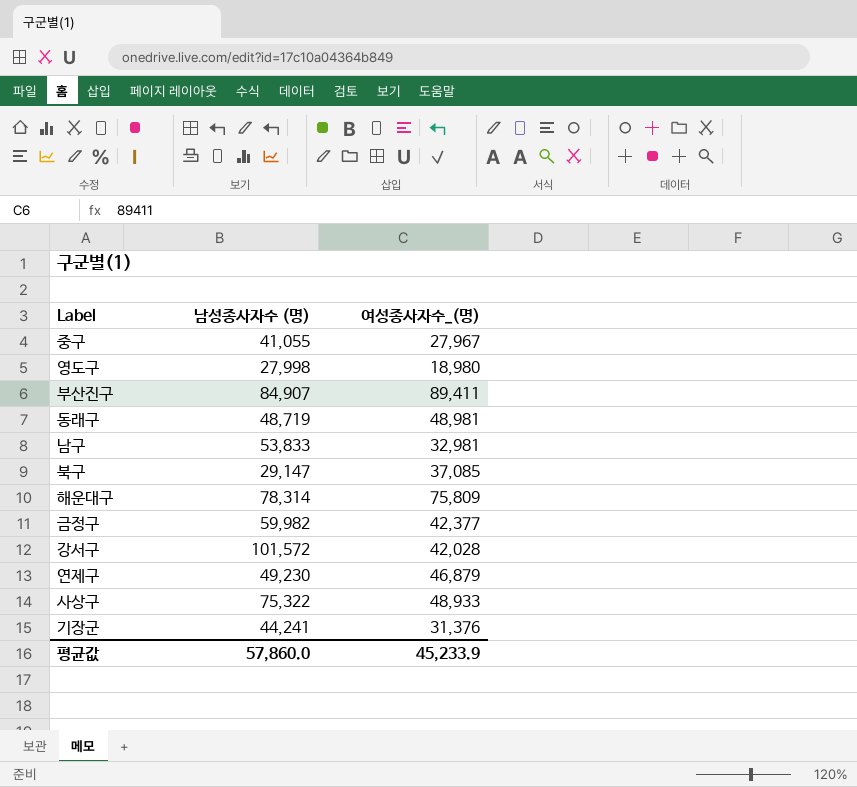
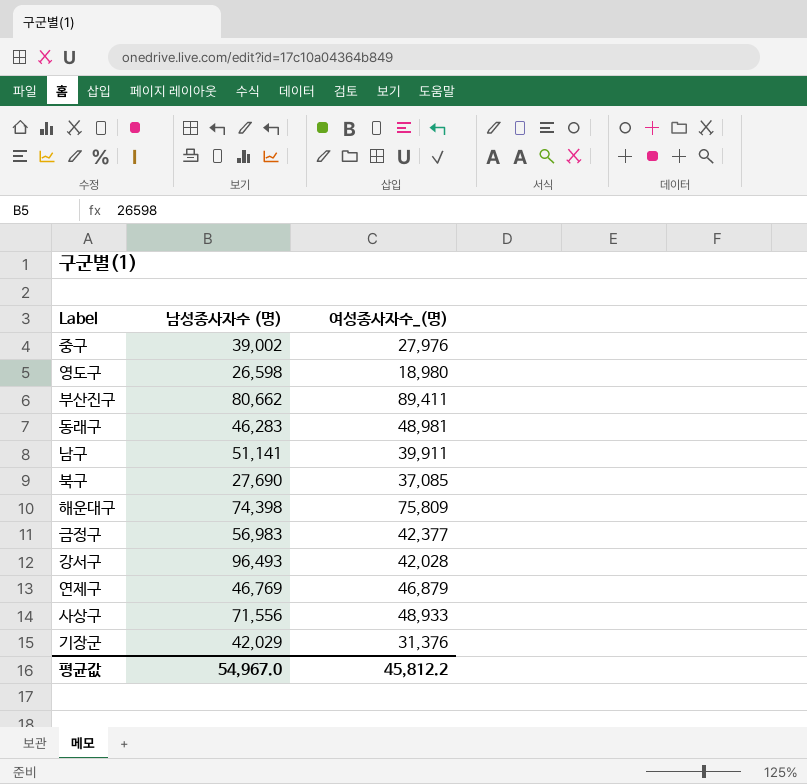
중구 | 남성종사자수 (명): 41,055 -> 39,002
중구 | 여성종사자수_(명): 27,967 -> 27,976
영도구 | 남성종사자수 (명): 27,998 -> 26,598
부산진구 | 남성종사자수 (명): 84,907 -> 80,662
동래구 | 남성종사자수 (명): 48,719 -> 46,283
남구 | 남성종사자수 (명): 53,833 -> 51,141
남구 | 여성종사자수_(명): 32,981 -> 39,911
북구 | 남성종사자수 (명): 29,147 -> 27,690
해운대구 | 남성종사자수 (명): 78,314 -> 74,398
금정구 | 남성종사자수 (명): 59,982 -> 56,983
강서구 | 남성종사자수 (명): 101,572 -> 96,493
연제구 | 남성종사자수 (명): 49,230 -> 46,769
사상구 | 남성종사자수 (명): 75,322 -> 71,556
기장군 | 남성종사자수 (명): 44,241 -> 42,029
평균값 | 남성종사자수 (명): 57,860.0 -> 54,967.0
평균값 | 여성종사자수_(명): 45,233.9 -> 45,812.2

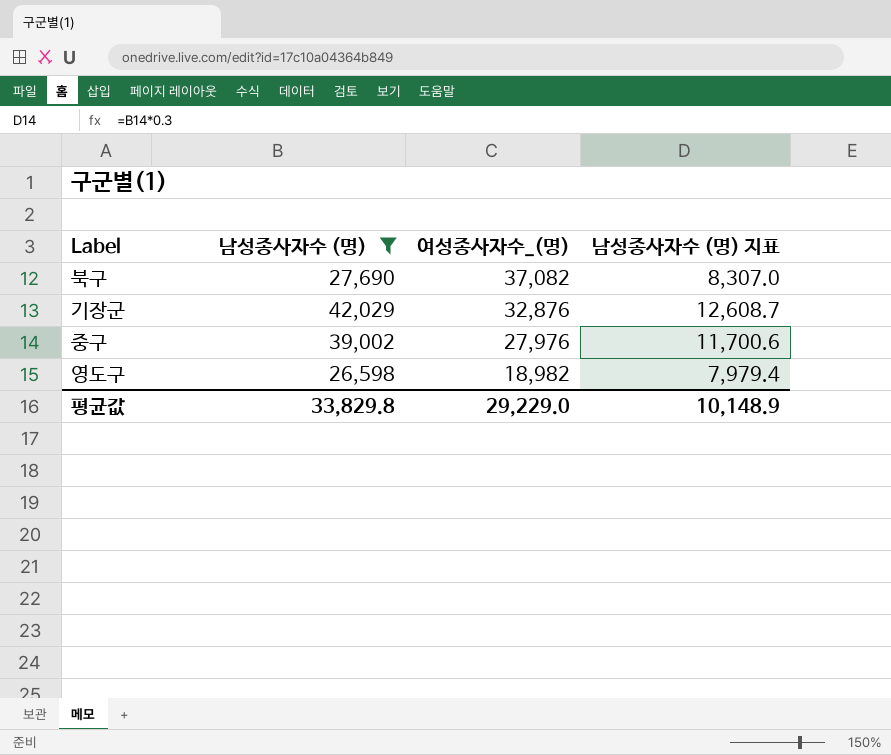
filter: none -> 남성종사자수 (명) <= 42,029
row order: none -> 여성종사자수_(명) descending
column 남성종사자수 (명) 지표 | formula: none -> [남성종사자수 (명)] * 0.3
북구 | 여성종사자수_(명): 37,085 -> 37,082
기장군 | 여성종사자수_(명): 31,376 -> 32,876
영도구 | 여성종사자수_(명): 18,980 -> 18,982
평균값 | 남성종사자수 (명): 54,967.0 -> 33,829.8
평균값 | 여성종사자수_(명): 45,812.2 -> 29,229.0

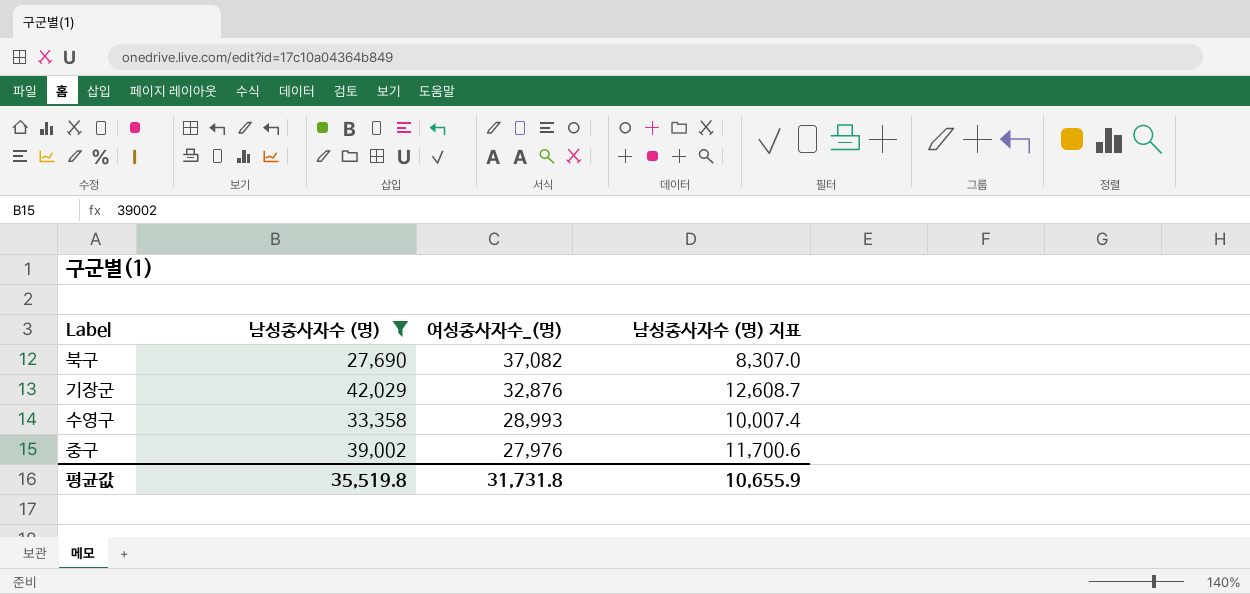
row 영도구: 26,598 | 18,982 | 7,979.4 -> none
row 수영구: none -> 33,358 | 28,993 | 10,007.4
평균값 | 남성종사자수 (명): 33,829.8 -> 35,519.8
평균값 | 여성종사자수_(명): 29,229.0 -> 31,731.8
평균값 | 남성종사자수 (명) 지표: 10,148.9 -> 10,655.9

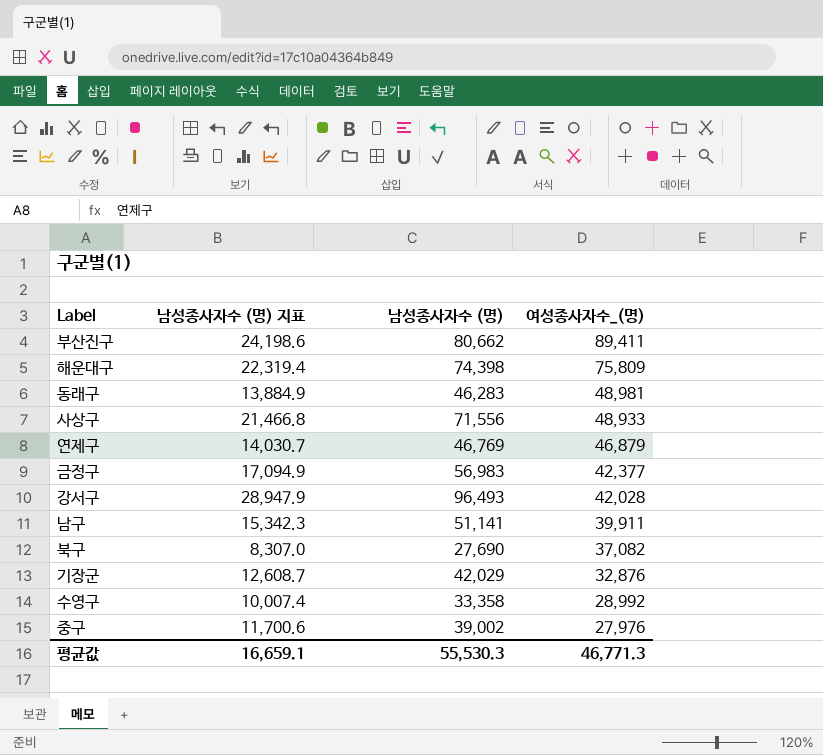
filter: 남성종사자수 (명) <= 42,029 -> none
column 남성종사자수 (명) 지표 | position: 4 -> 2
수영구 | 여성종사자수_(명): 28,993 -> 28,992
평균값 | 남성종사자수 (명) 지표: 10,655.9 -> 16,659.1
평균값 | 남성종사자수 (명): 35,519.8 -> 55,530.3
평균값 | 여성종사자수_(명): 31,731.8 -> 46,771.3

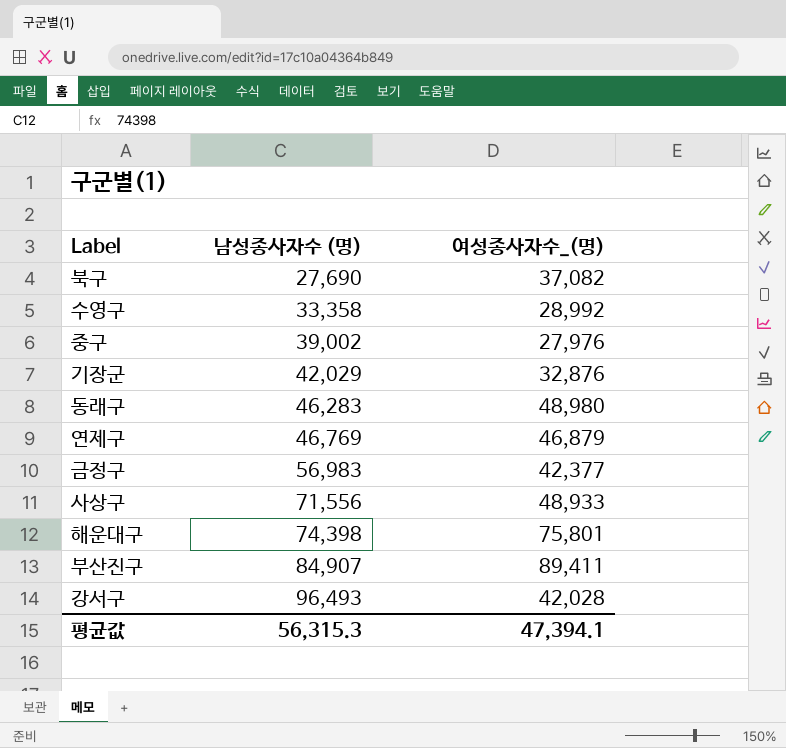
row order: 여성종사자수_(명) descending -> 남성종사자수 (명) ascending
column 남성종사자수 (명) 지표 | formula: [남성종사자수 (명)] * 0.3 -> none
row 남구: 15,342.3 | 51,141 | 39,911 -> none
동래구 | 여성종사자수_(명): 48,981 -> 48,980
해운대구 | 여성종사자수_(명): 75,809 -> 75,801
부산진구 | 남성종사자수 (명): 80,662 -> 84,907
평균값 | 남성종사자수 (명): 55,530.3 -> 56,315.3
평균값 | 여성종사자수_(명): 46,771.3 -> 47,394.1

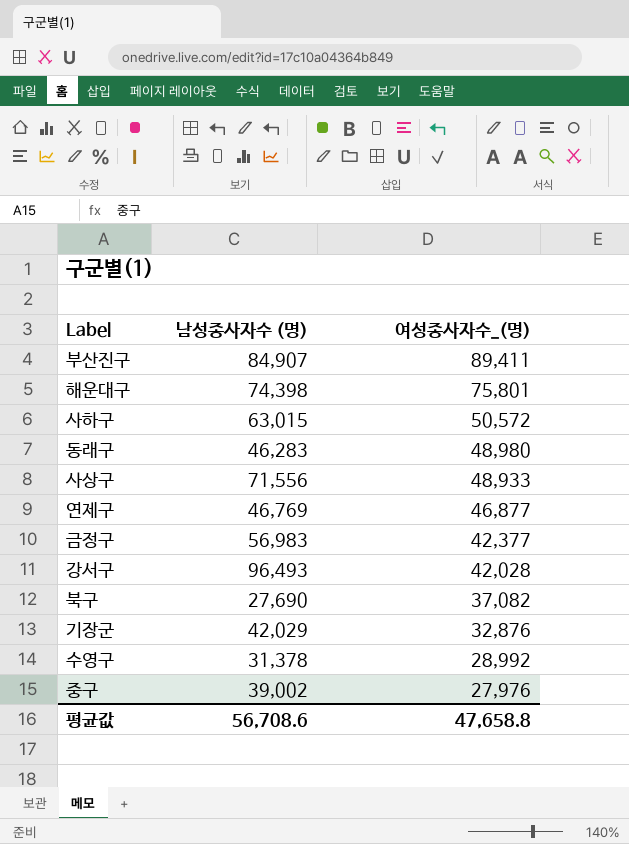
row order: 남성종사자수 (명) ascending -> 여성종사자수_(명) descending
row 사하구: none -> 63,015 | 50,572
연제구 | 여성종사자수_(명): 46,879 -> 46,877
수영구 | 남성종사자수 (명): 33,358 -> 31,378
평균값 | 남성종사자수 (명): 56,315.3 -> 56,708.6
평균값 | 여성종사자수_(명): 47,394.1 -> 47,658.8

